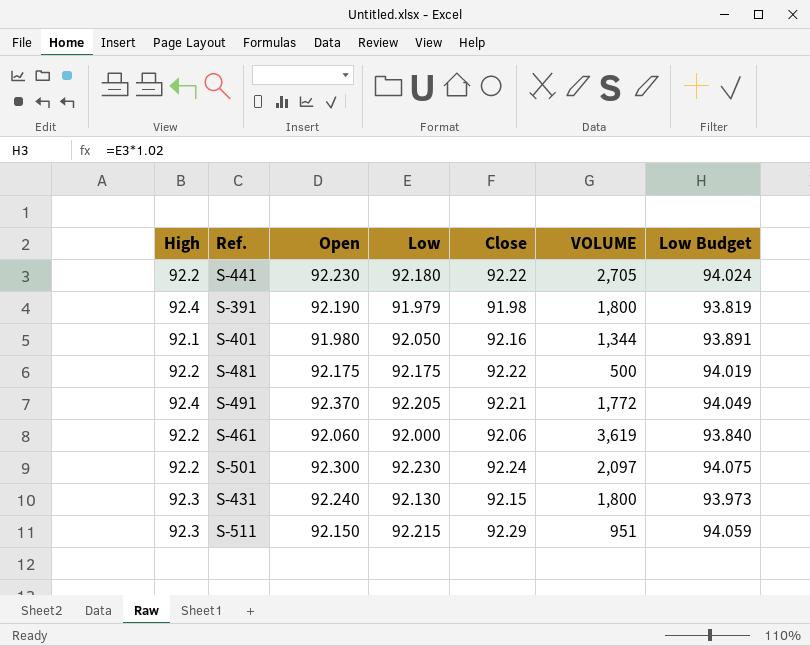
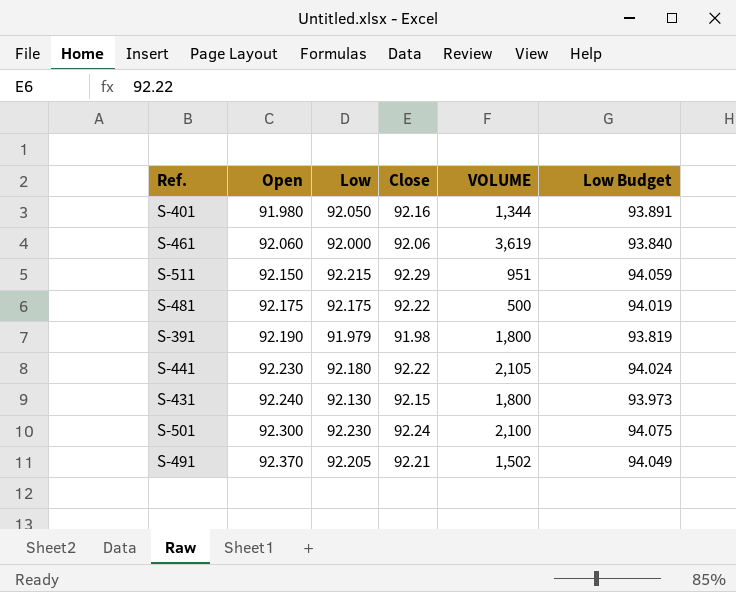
row order: none -> Open ascending
column High | position: 1 -> none
S-441 | VOLUME: 2,705 -> 2,105
S-501 | VOLUME: 2,097 -> 2,100
S-491 | VOLUME: 1,772 -> 1,502

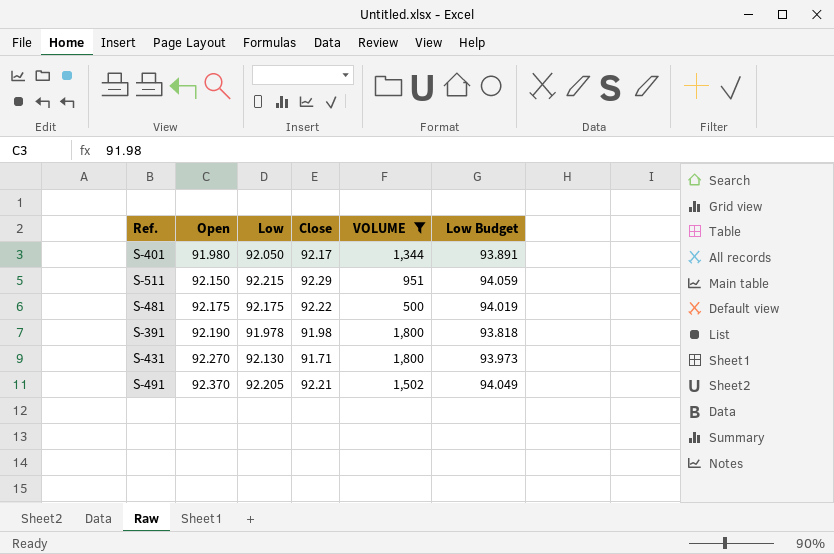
filter: none -> VOLUME <= 1,800
S-401 | Close: 92.16 -> 92.17
S-391 | Low: 91.979 -> 91.978
S-391 | Low Budget: 93.819 -> 93.818
S-431 | Open: 92.240 -> 92.270
S-431 | Close: 92.15 -> 91.71

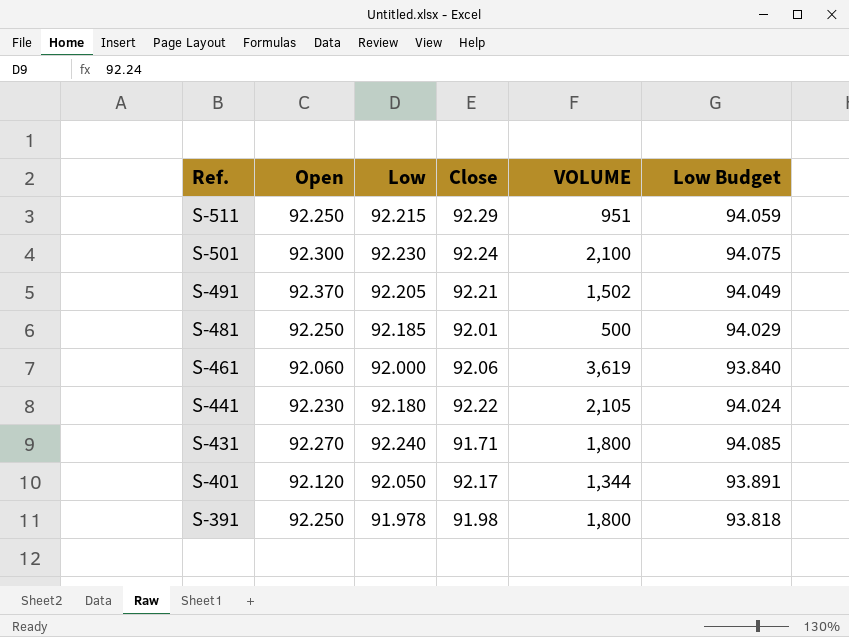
filter: VOLUME <= 1,800 -> none
row order: Open ascending -> Ref. descending
S-511 | Open: 92.150 -> 92.250
S-481 | Open: 92.175 -> 92.250
S-481 | Low: 92.175 -> 92.185
S-481 | Close: 92.22 -> 92.01
S-481 | Low Budget: 94.019 -> 94.029
S-431 | Low: 92.130 -> 92.240
S-431 | Low Budget: 93.973 -> 94.085
S-401 | Open: 91.980 -> 92.120
S-391 | Open: 92.190 -> 92.250

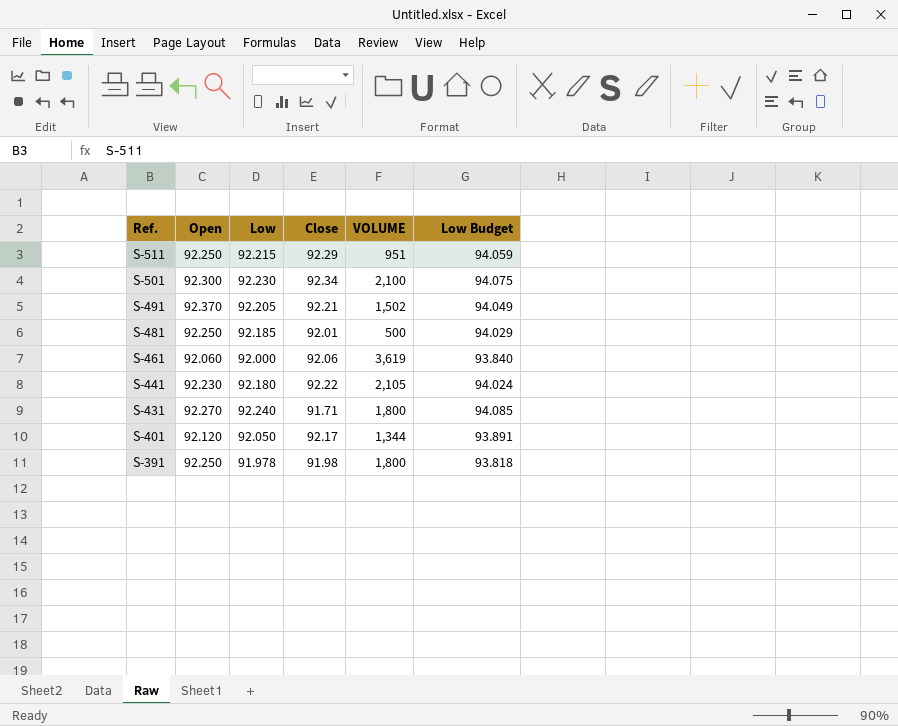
S-501 | Close: 92.24 -> 92.34

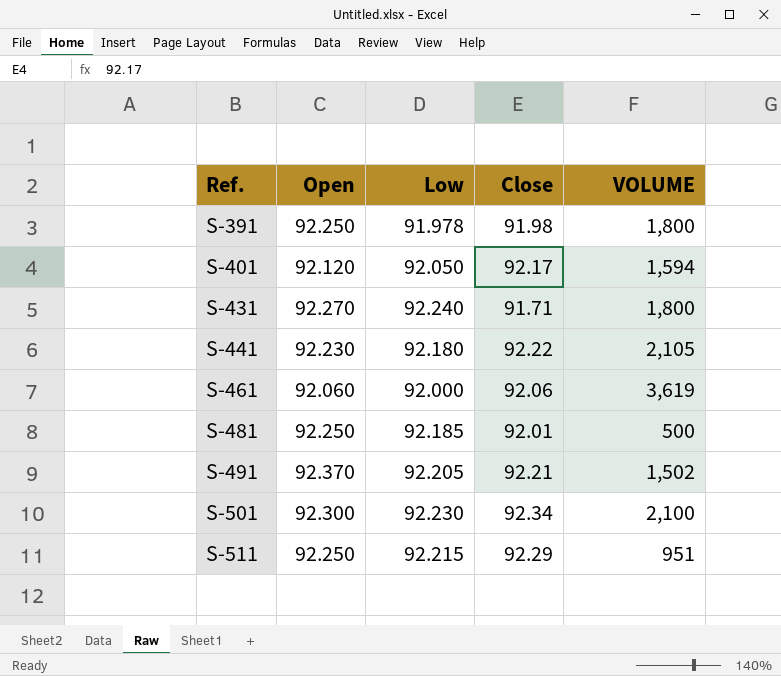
row order: Ref. descending -> Ref. ascending
column Low Budget | formula: [Low] * 1.02 -> none
S-401 | VOLUME: 1,344 -> 1,594

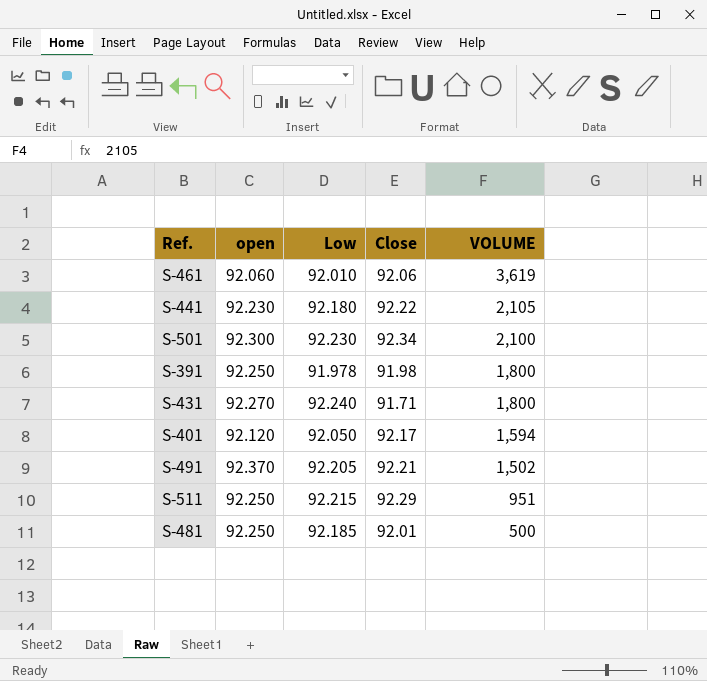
row order: Ref. ascending -> VOLUME descending
column name: Open -> open
S-461 | Low: 92.000 -> 92.010

